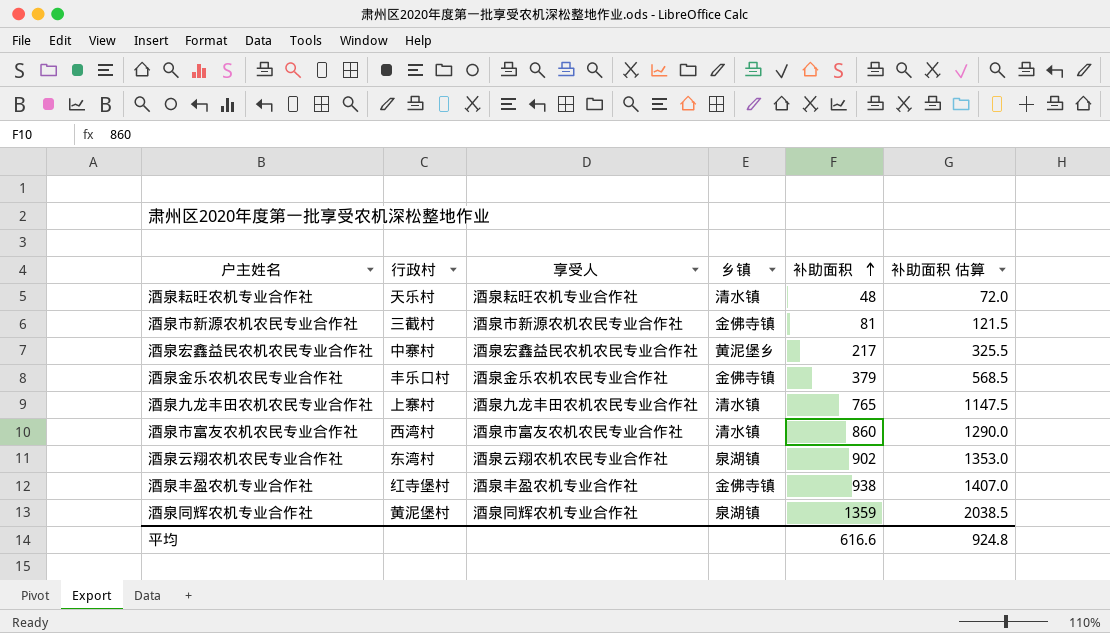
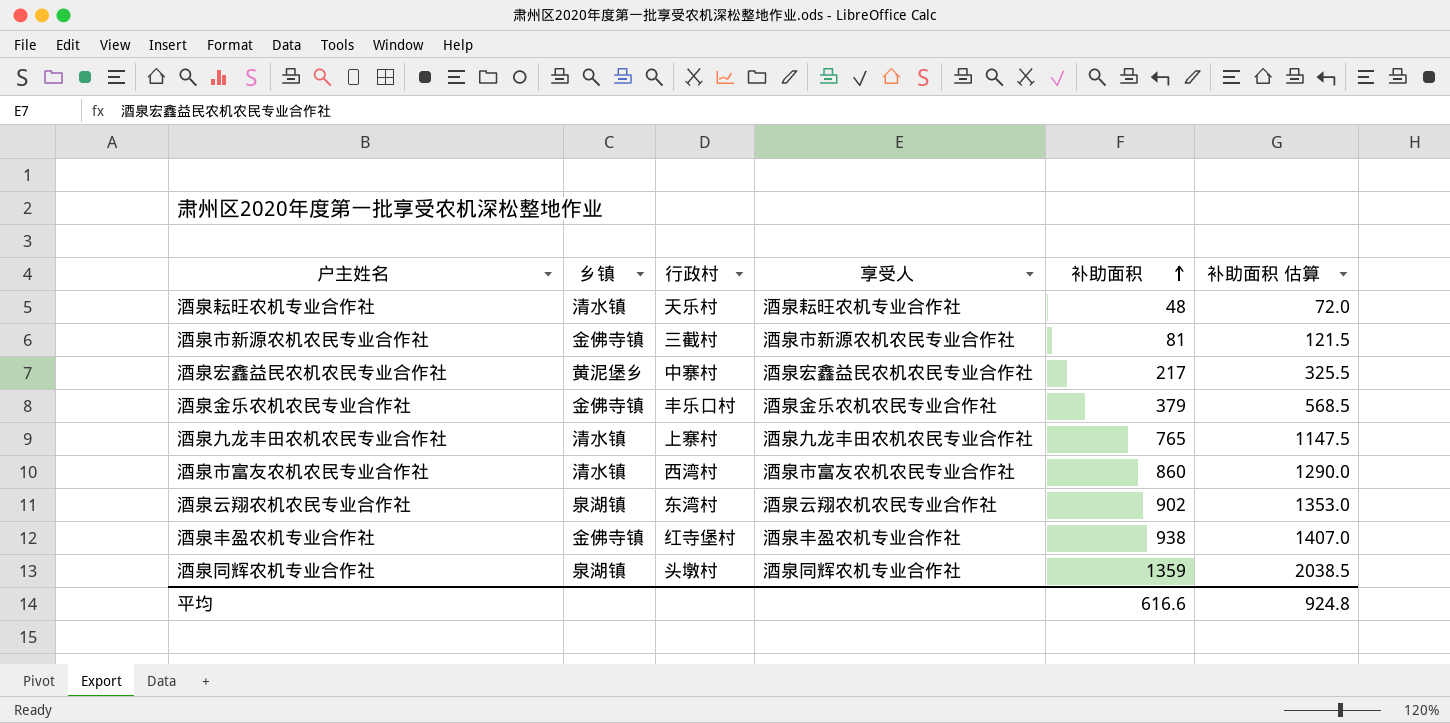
column 乡镇 | position: 4 -> 2
酒泉同辉农机专业合作社 | 行政村: 黄泥堡村 -> 头墩村

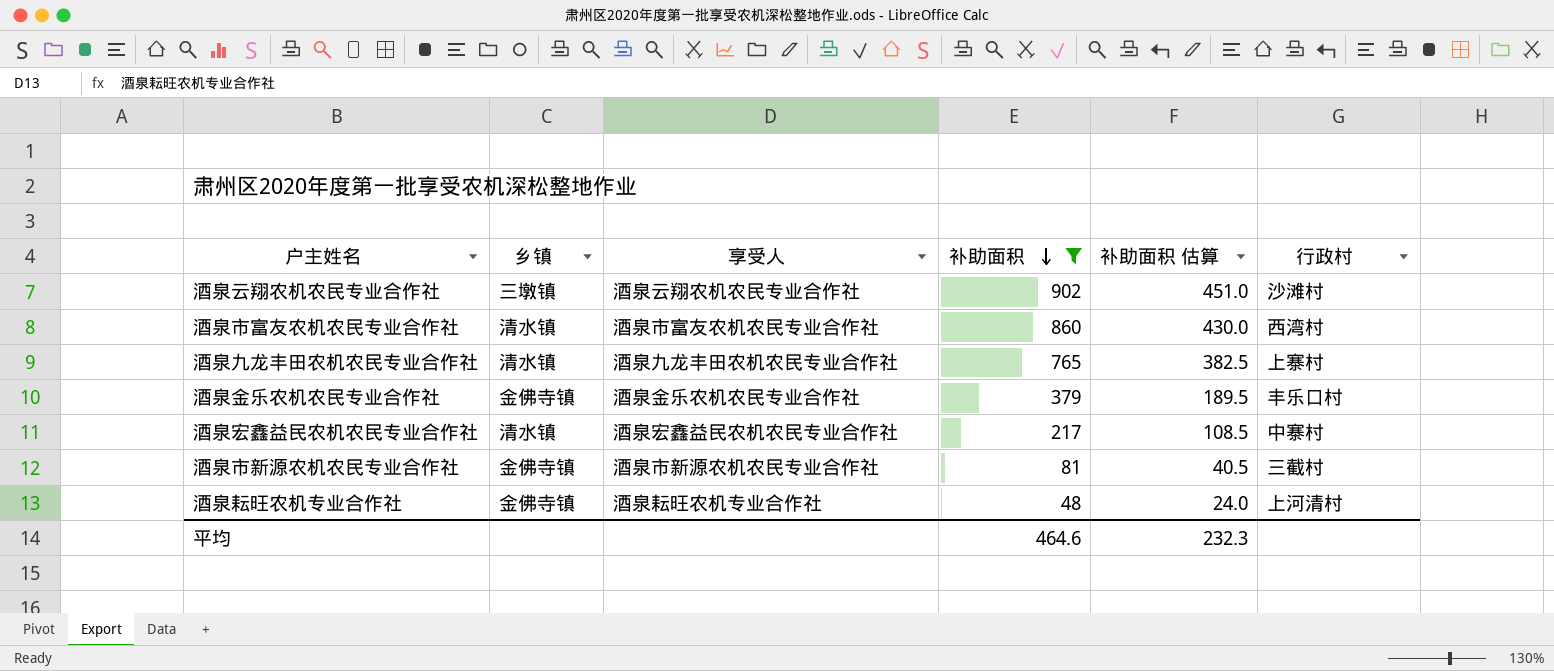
filter: none -> 补助面积 <= 902
row order: 补助面积 ascending -> 补助面积 descending
column 补助面积 估算 | formula: [补助面积] * 1.5 -> [补助面积] * 0.5
column 行政村 | position: 3 -> 6
酒泉云翔农机农民专业合作社 | 乡镇: 泉湖镇 -> 三墩镇
酒泉云翔农机农民专业合作社 | 行政村: 东湾村 -> 沙滩村
酒泉宏鑫益民农机农民专业合作社 | 乡镇: 黄泥堡乡 -> 清水镇
酒泉耘旺农机专业合作社 | 乡镇: 清水镇 -> 金佛寺镇
酒泉耘旺农机专业合作社 | 行政村: 天乐村 -> 上河清村
平均 | 补助面积: 616.6 -> 464.6
平均 | 补助面积 估算: 924.8 -> 232.3

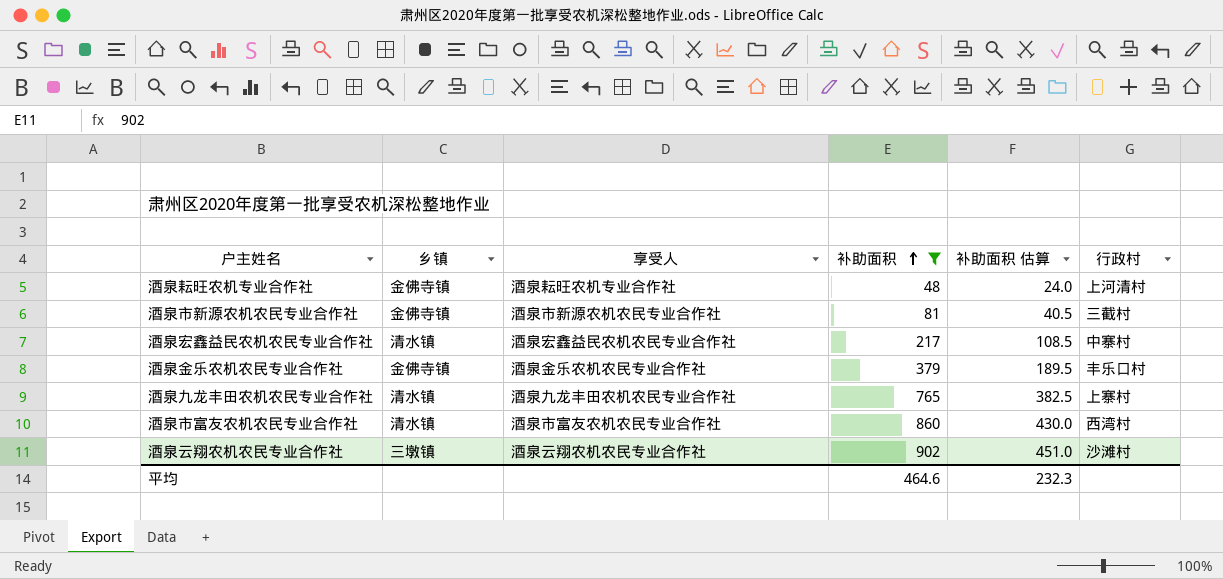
row order: 补助面积 descending -> 补助面积 ascending

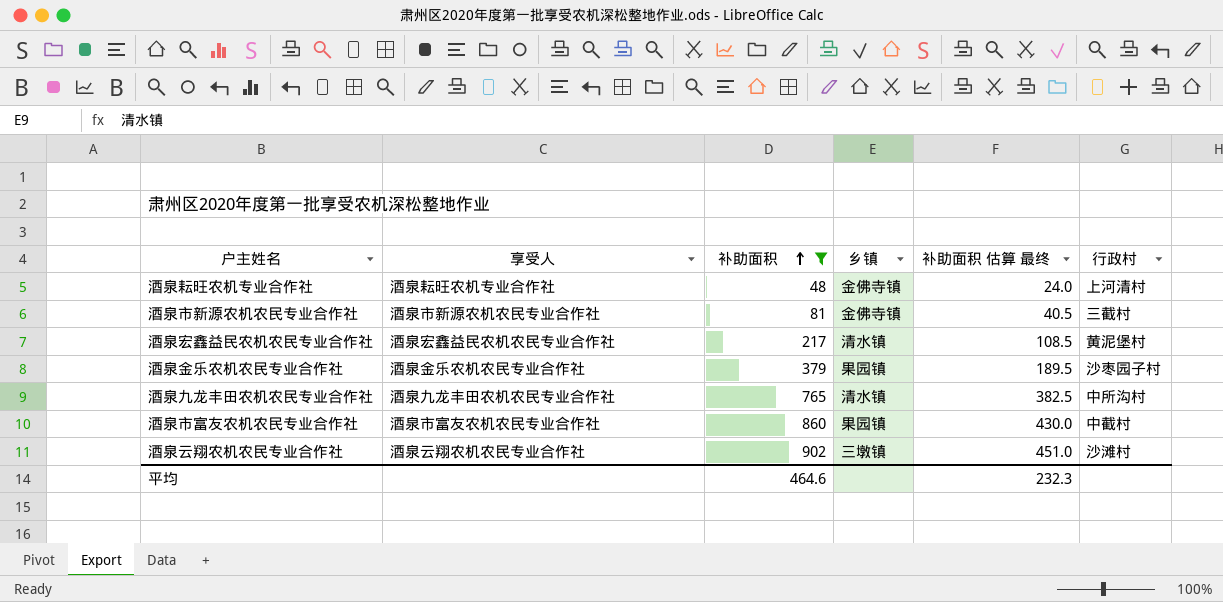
column 乡镇 | position: 2 -> 4
column name: 补助面积 估算 -> 补助面积 估算 最终
酒泉宏鑫益民农机农民专业合作社 | 行政村: 中寨村 -> 黄泥堡村
酒泉金乐农机农民专业合作社 | 乡镇: 金佛寺镇 -> 果园镇
酒泉金乐农机农民专业合作社 | 行政村: 丰乐口村 -> 沙枣园子村
酒泉九龙丰田农机农民专业合作社 | 行政村: 上寨村 -> 中所沟村
酒泉市富友农机农民专业合作社 | 乡镇: 清水镇 -> 果园镇
酒泉市富友农机农民专业合作社 | 行政村: 西湾村 -> 中截村

